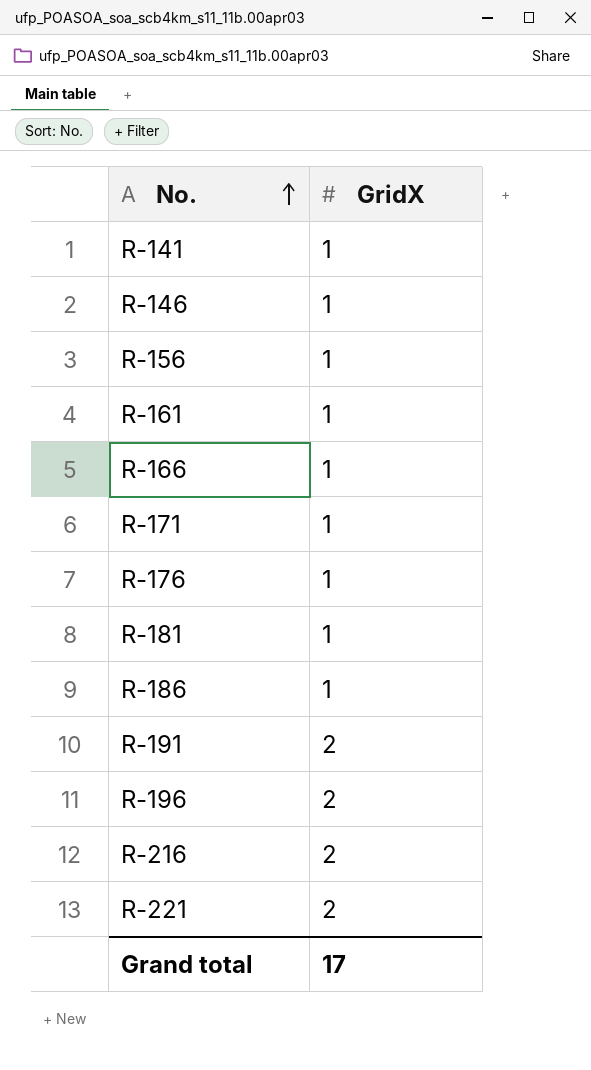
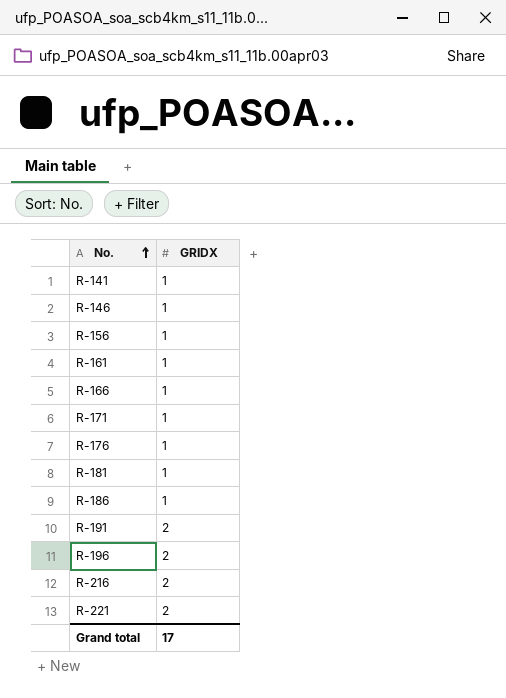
column name: GridX -> GRIDX

